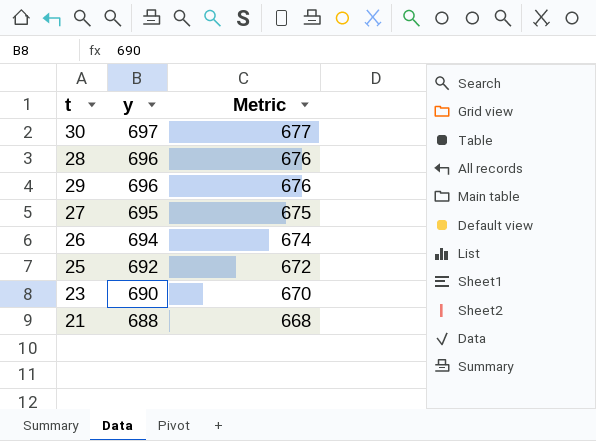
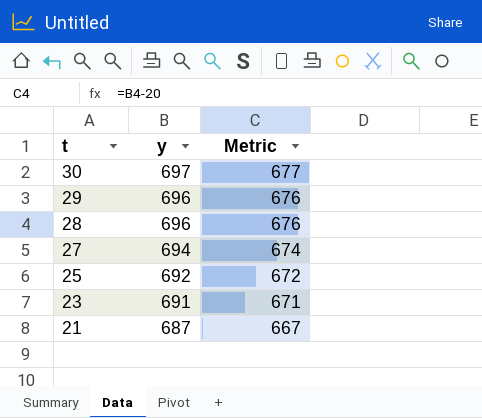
row order: y descending -> t descending
row 26: 694 | 674 -> none
27 | y: 695 -> 694
27 | Metric: 675 -> 674
23 | y: 690 -> 691
23 | Metric: 670 -> 671
21 | y: 688 -> 687
21 | Metric: 668 -> 667

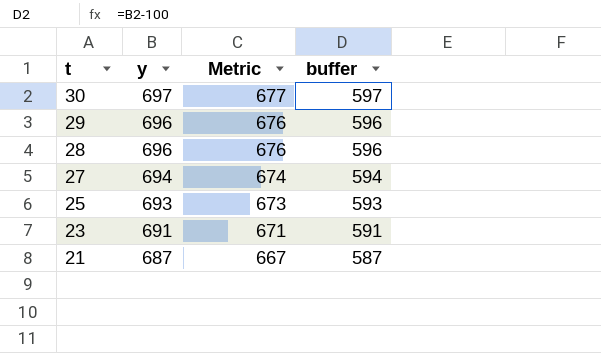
column buffer | formula: none -> [y] - 100
25 | y: 692 -> 693
25 | Metric: 672 -> 673

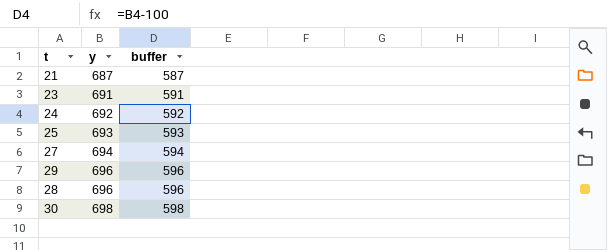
row order: t descending -> y ascending
column Metric | formula: [y] - 20 -> none
row 24: none -> 692 | 592
30 | y: 697 -> 698
30 | buffer: 597 -> 598

